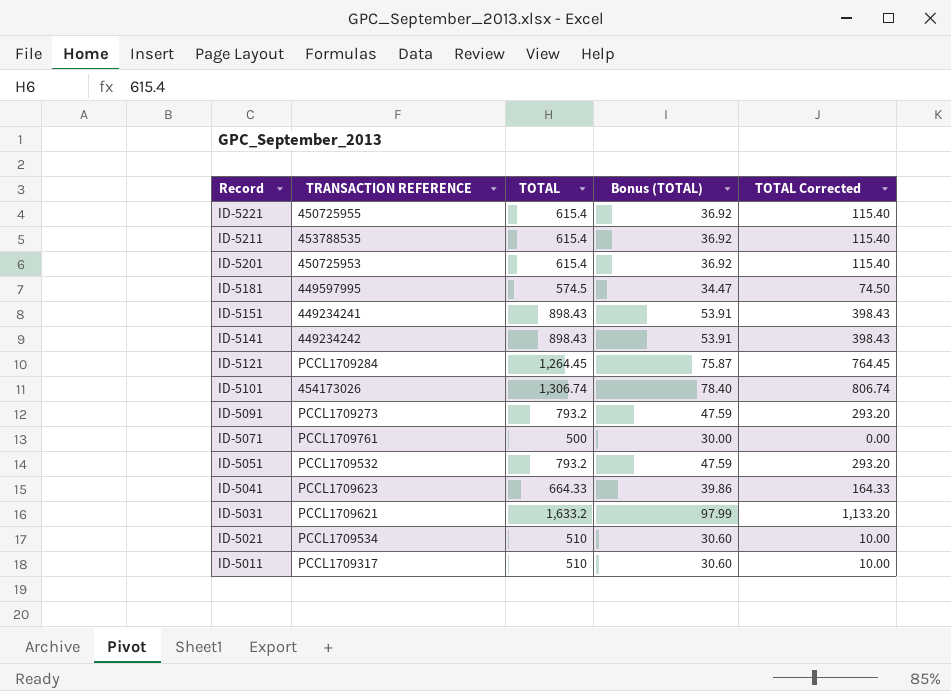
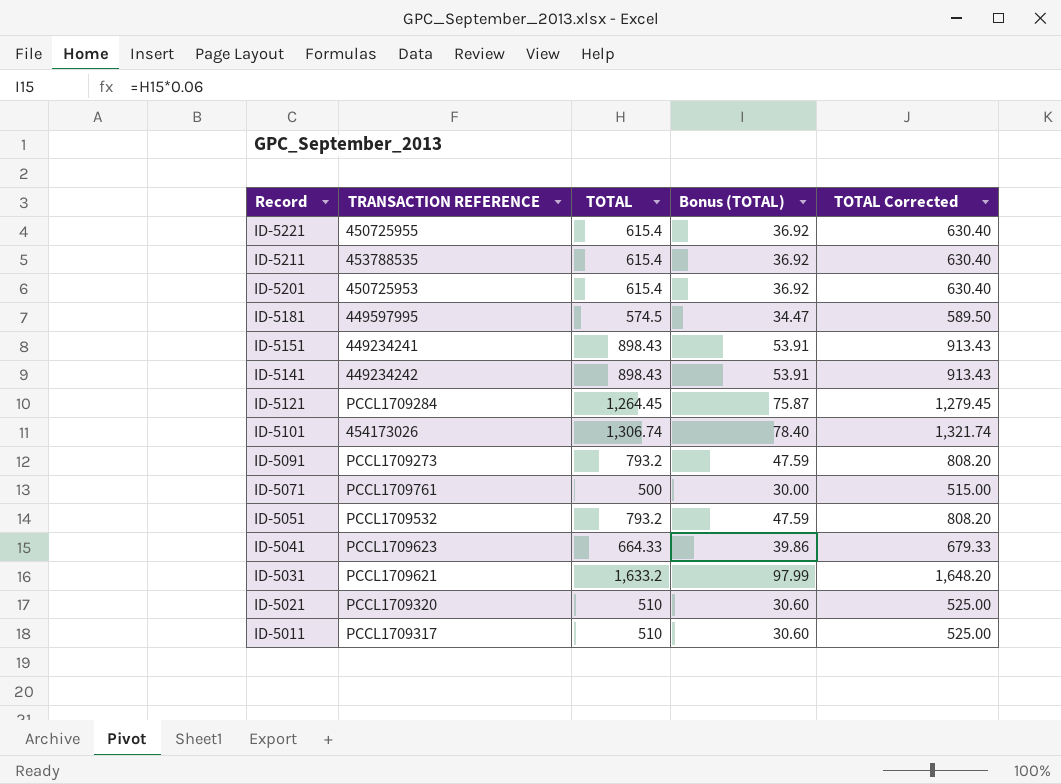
column TOTAL Corrected | formula: [TOTAL] - 500 -> [TOTAL] + 15
ID-5021 | TRANSACTION REFERENCE: PCCL1709534 -> PCCL1709320

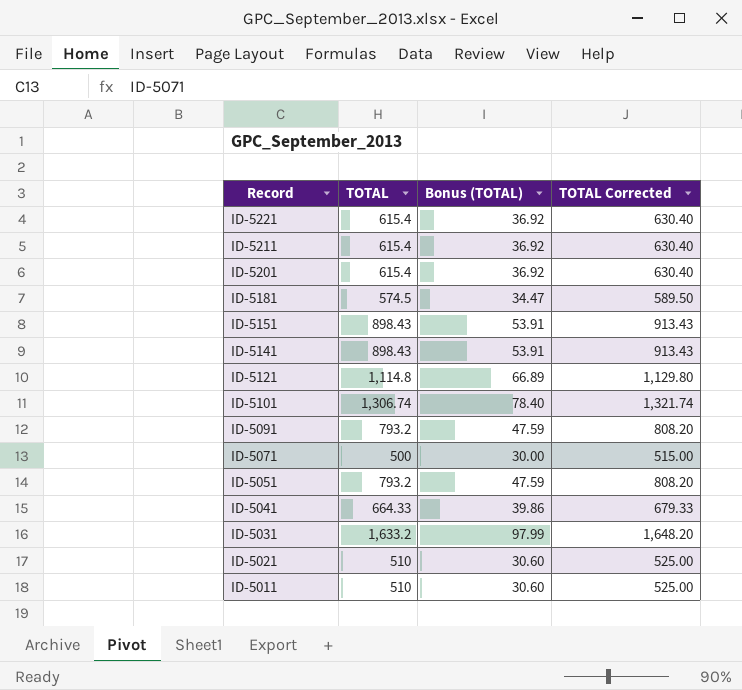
column TRANSACTION REFERENCE | position: 2 -> none
ID-5121 | TOTAL: 1,264.45 -> 1,114.8
ID-5121 | Bonus (TOTAL): 75.87 -> 66.89
ID-5121 | TOTAL Corrected: 1,279.45 -> 1,129.80

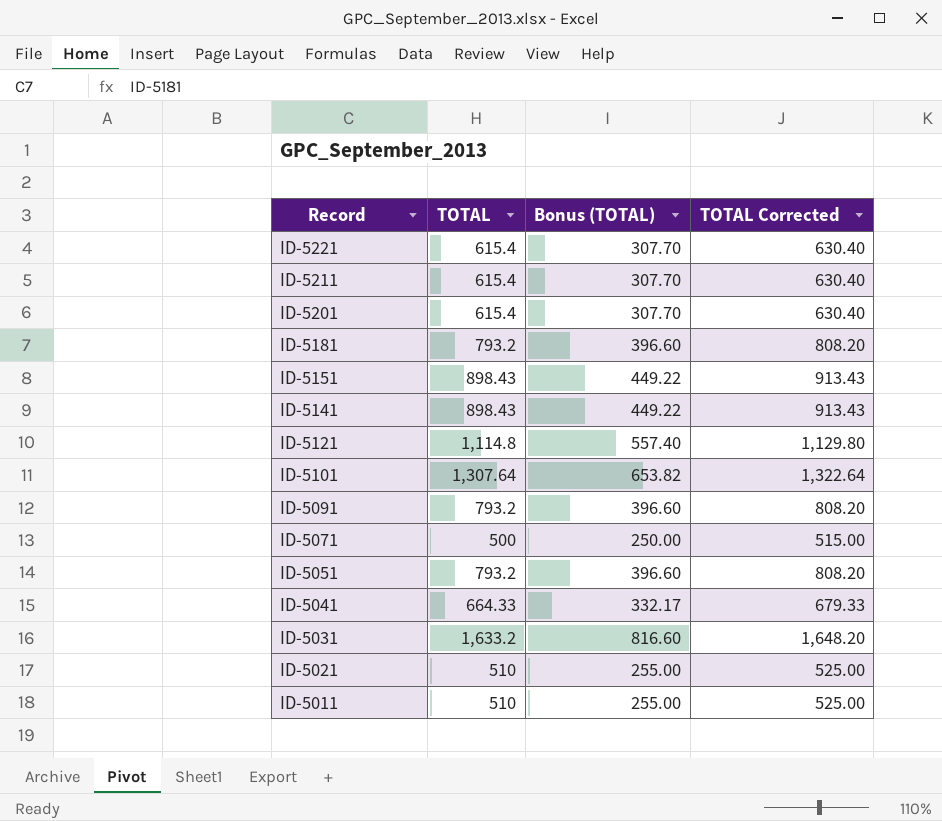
column Bonus (TOTAL) | formula: [TOTAL] * 0.06 -> [TOTAL] * 0.5
ID-5181 | TOTAL: 574.5 -> 793.2
ID-5181 | TOTAL Corrected: 589.50 -> 808.20
ID-5101 | TOTAL: 1,306.74 -> 1,307.64
ID-5101 | TOTAL Corrected: 1,321.74 -> 1,322.64

